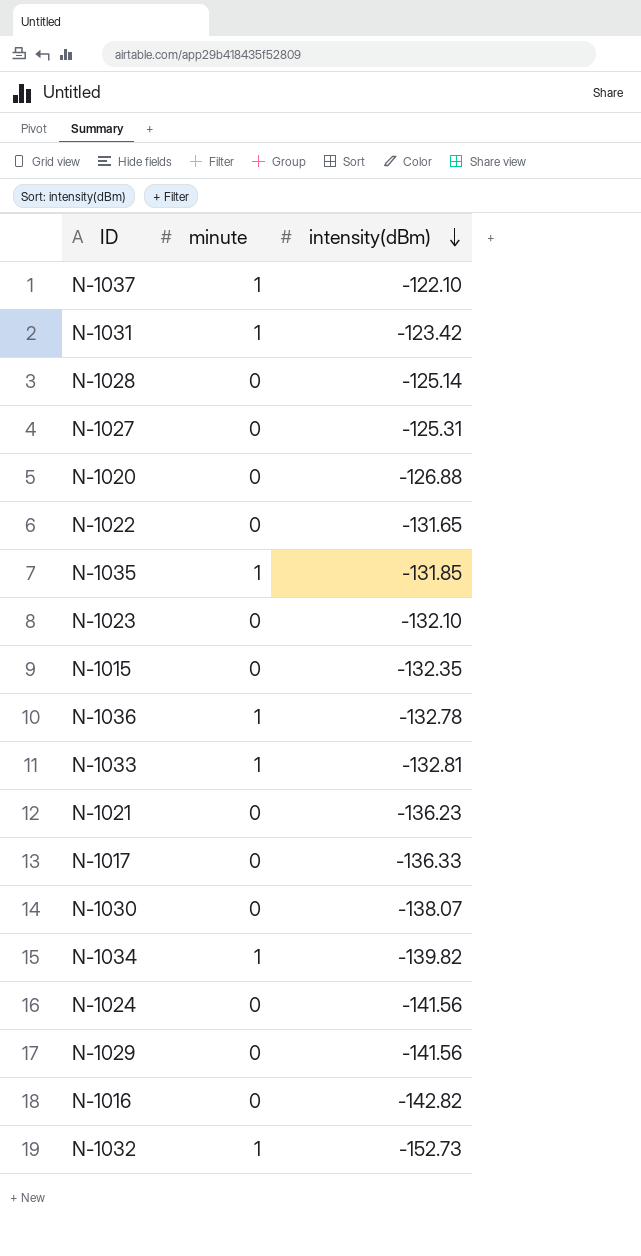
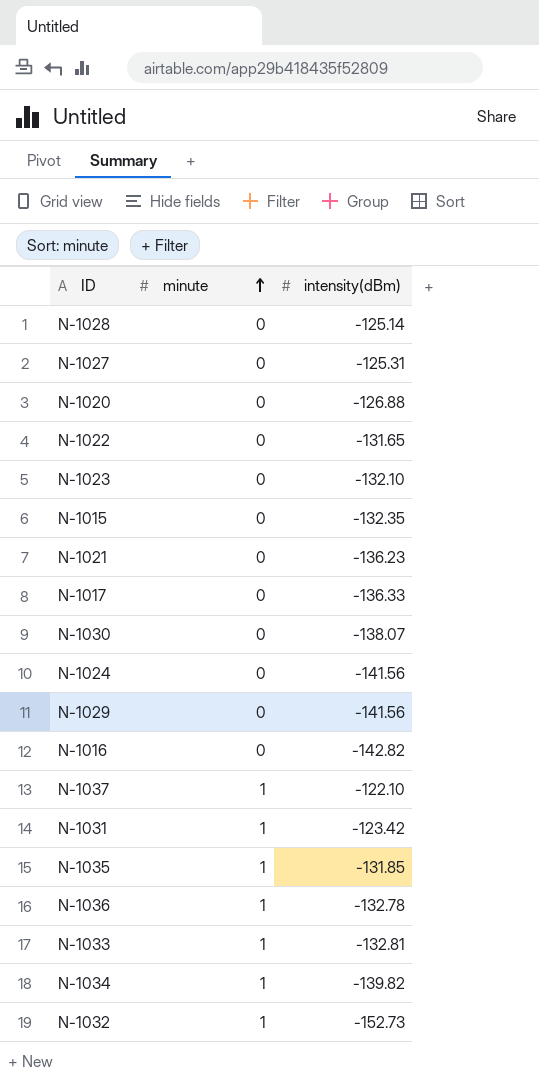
row order: intensity(dBm) descending -> minute ascending

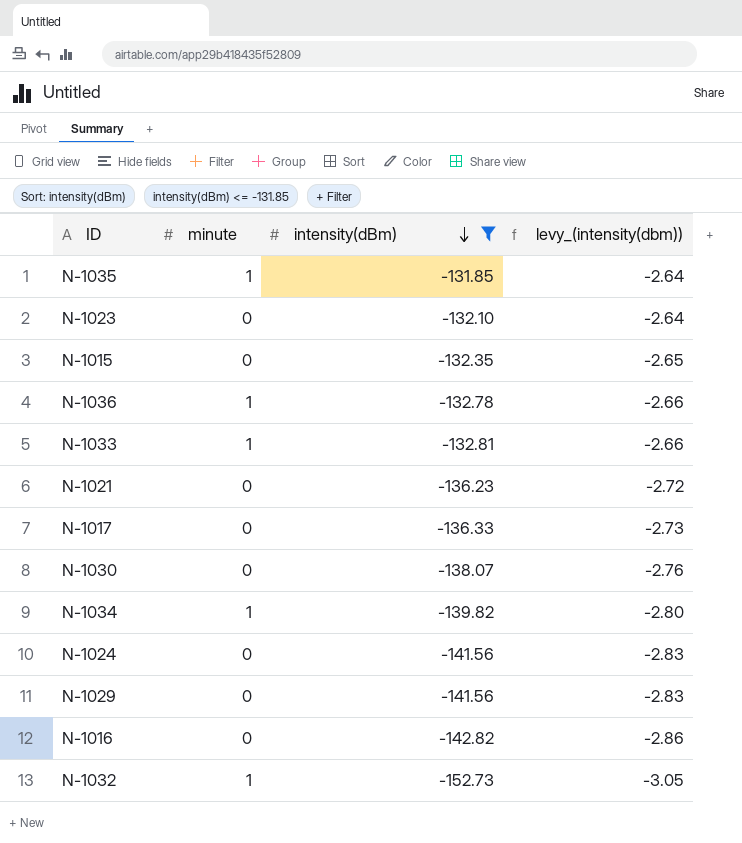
filter: none -> intensity(dBm) <= -131.85
row order: minute ascending -> intensity(dBm) descending
column levy_(intensity(dbm)) | formula: none -> [intensity(dBm)] * 0.02

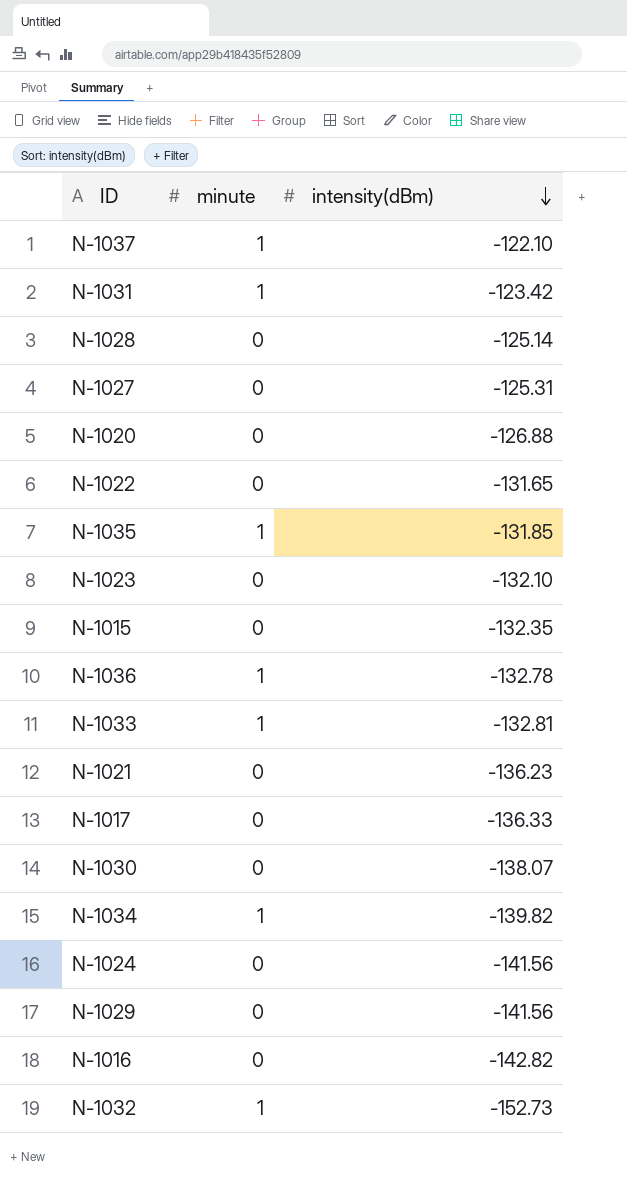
filter: intensity(dBm) <= -131.85 -> none
column levy_(intensity(dbm)) | formula: [intensity(dBm)] * 0.02 -> none

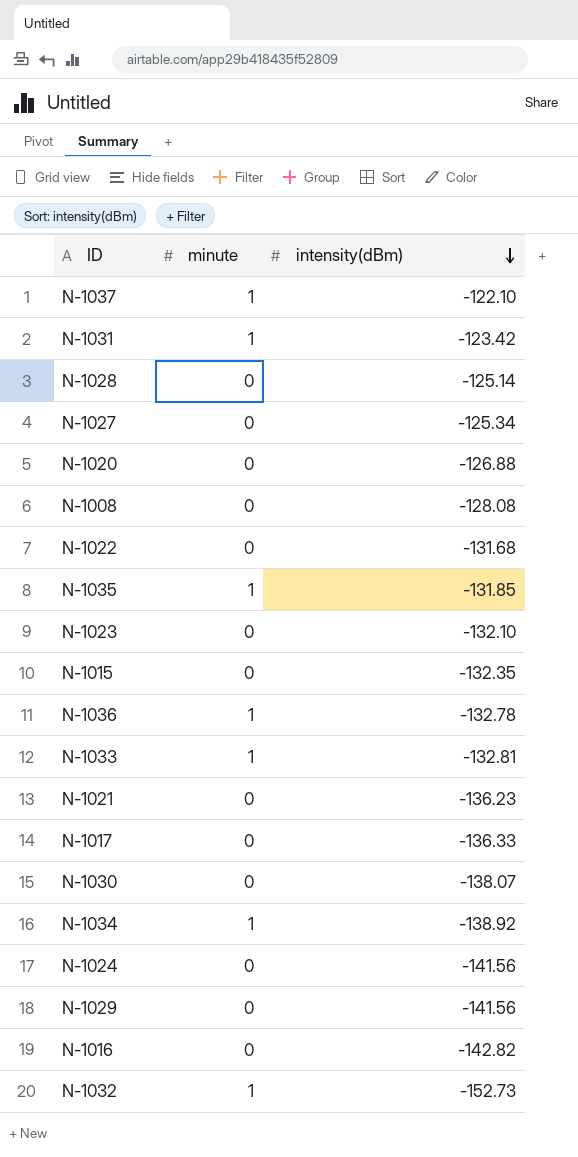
N-1027 | intensity(dBm): -125.31 -> -125.34
row N-1008: none -> 0 | -128.08
N-1022 | intensity(dBm): -131.65 -> -131.68
N-1034 | intensity(dBm): -139.82 -> -138.92

